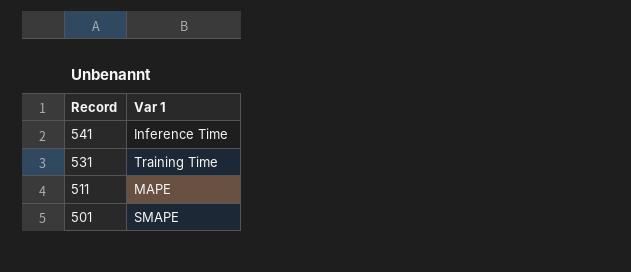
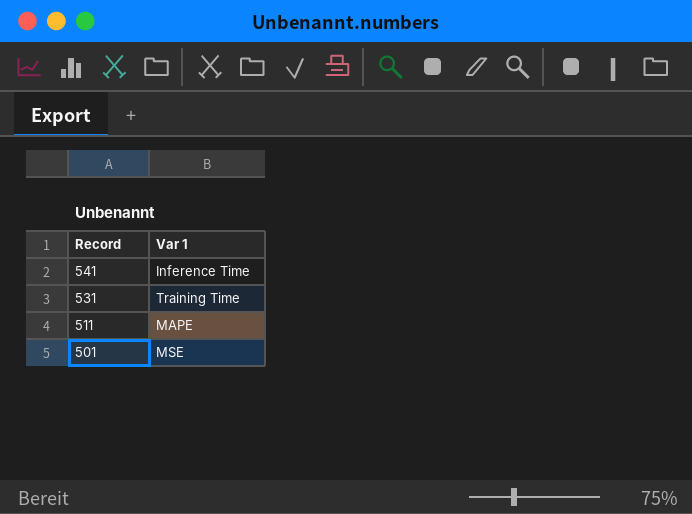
501 | Var 1: SMAPE -> MSE

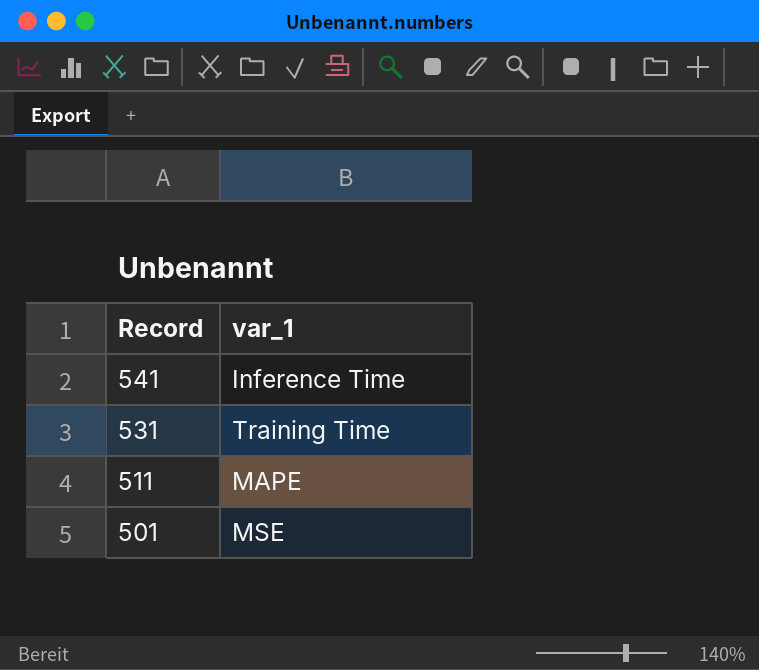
column name: Var 1 -> var_1

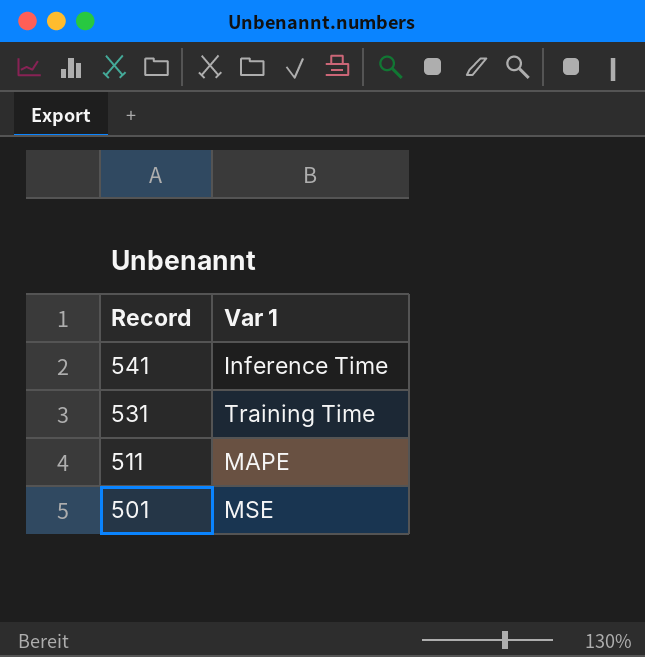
column name: var_1 -> Var 1

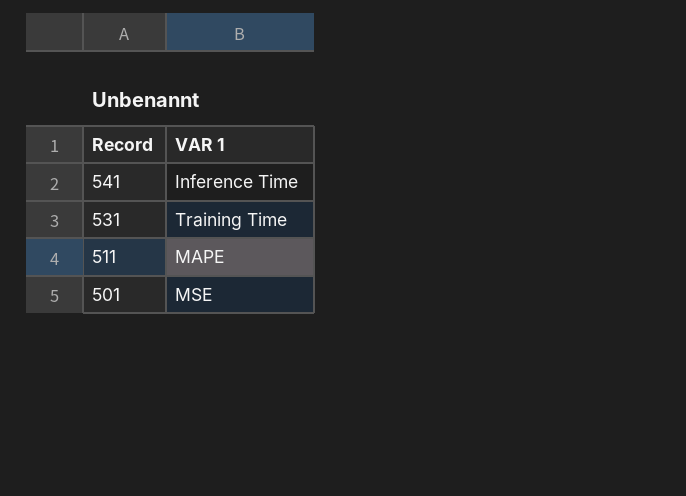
column name: Var 1 -> VAR 1

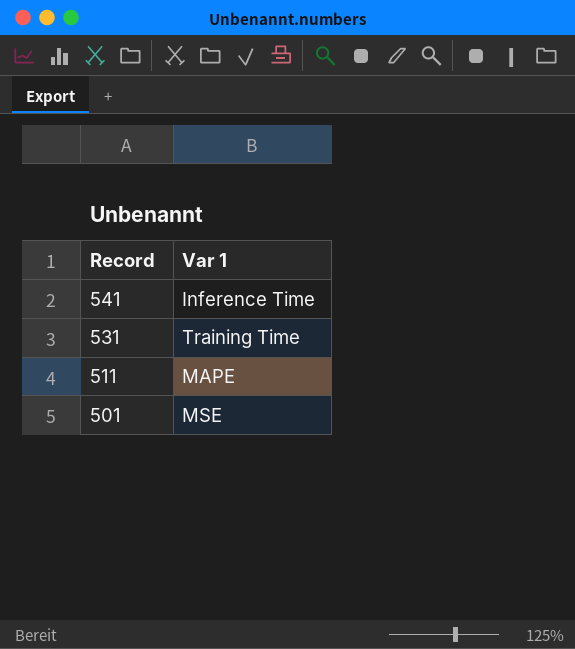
column name: VAR 1 -> Var 1

